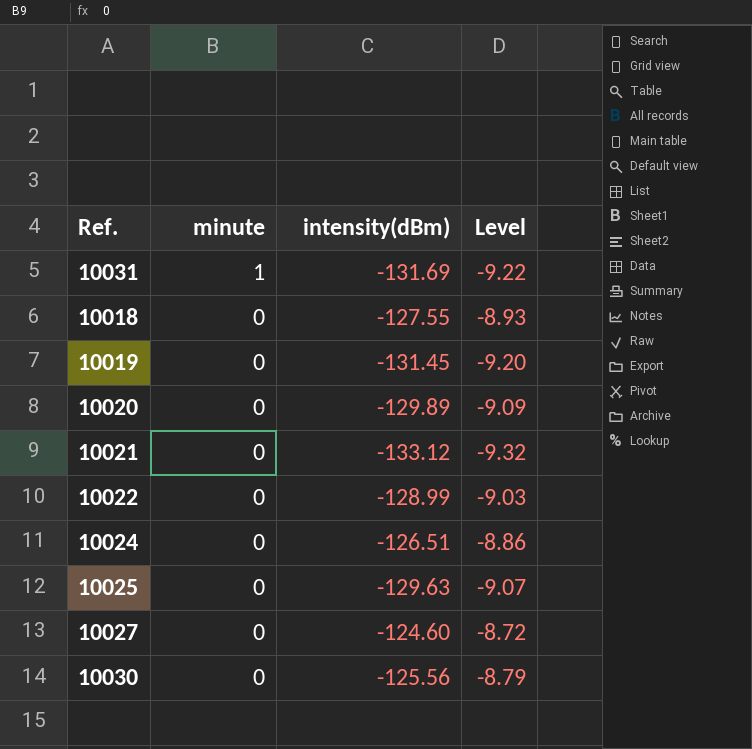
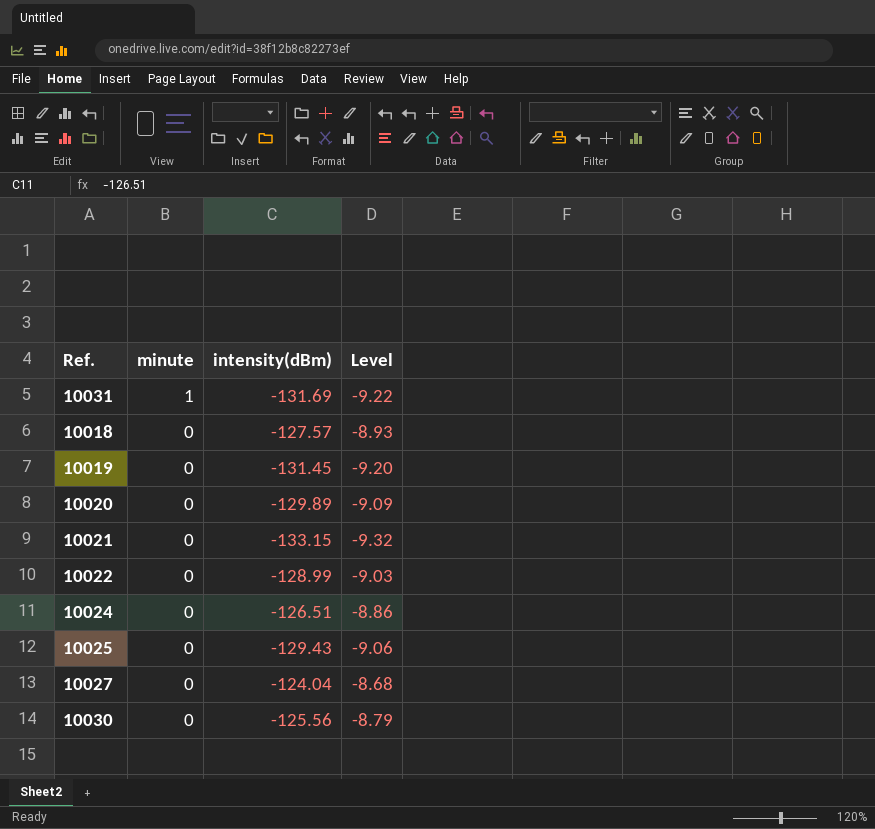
10018 | intensity(dBm): -127.55 -> -127.57
10021 | intensity(dBm): -133.12 -> -133.15
10025 | intensity(dBm): -129.63 -> -129.43
10025 | Level: -9.07 -> -9.06
10027 | intensity(dBm): -124.60 -> -124.04
10027 | Level: -8.72 -> -8.68

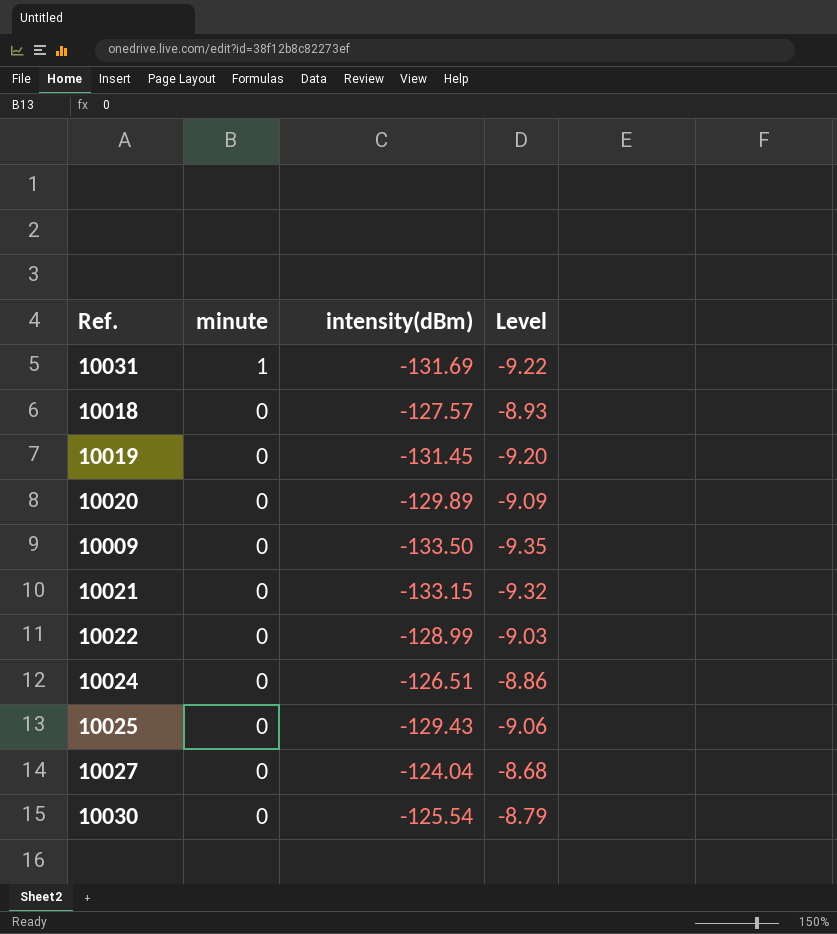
row 10009: none -> 0 | -133.50 | -9.35
10030 | intensity(dBm): -125.56 -> -125.54

